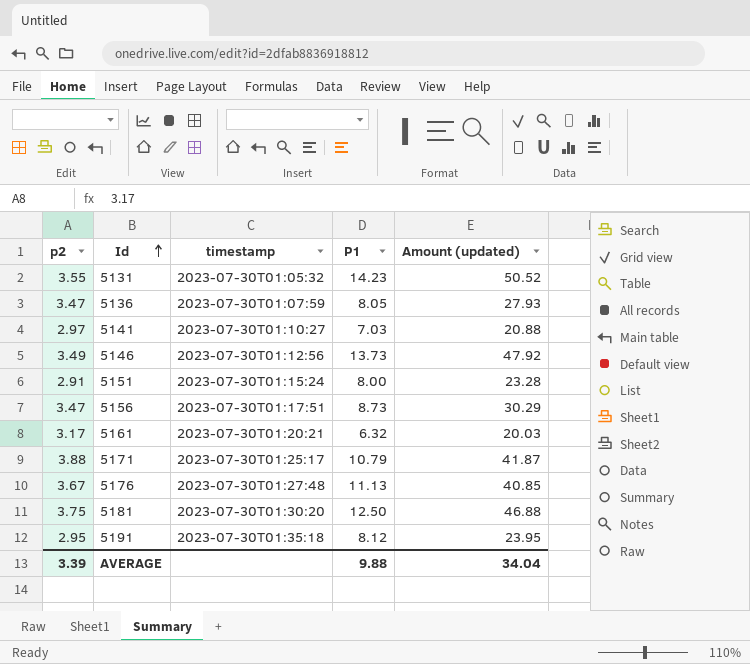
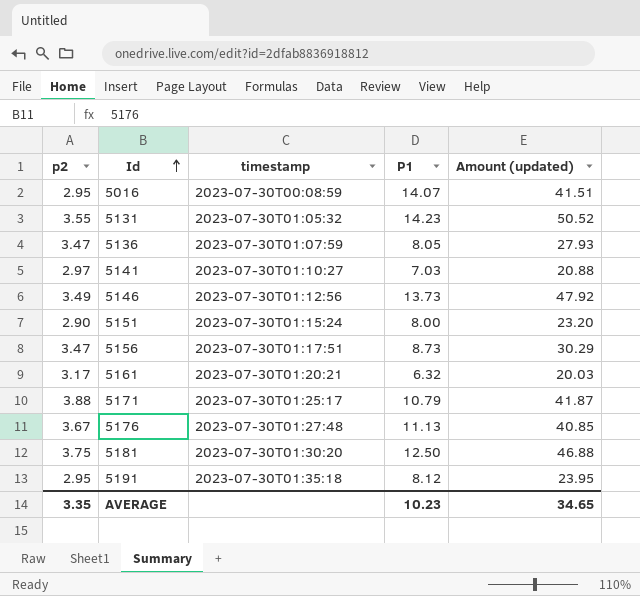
row 5016: none -> 2.95 | 2023-07-30T00:08:59 | 14.07 | 41.51
5151 | p2: 2.91 -> 2.90
5151 | Amount (updated): 23.28 -> 23.20
AVERAGE | p2: 3.39 -> 3.35
AVERAGE | P1: 9.88 -> 10.23
AVERAGE | Amount (updated): 34.04 -> 34.65

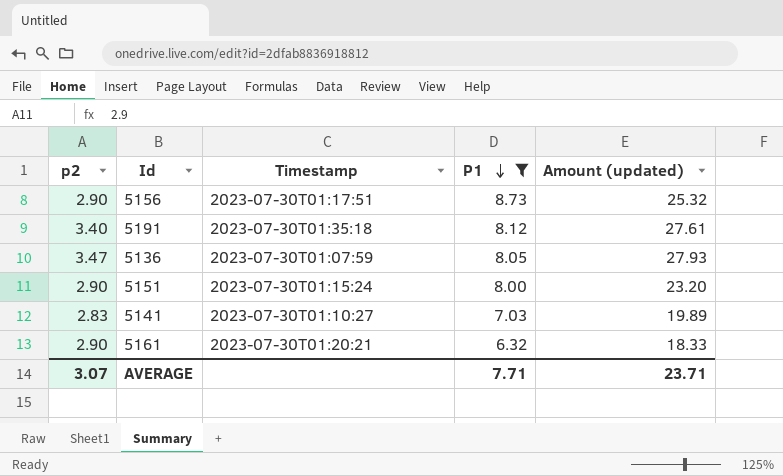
filter: none -> P1 <= 8.73
row order: Id ascending -> P1 descending
column name: timestamp -> Timestamp
5156 | p2: 3.47 -> 2.90
5156 | Amount (updated): 30.29 -> 25.32
5191 | p2: 2.95 -> 3.40
5191 | Amount (updated): 23.95 -> 27.61
5141 | p2: 2.97 -> 2.83
5141 | Amount (updated): 20.88 -> 19.89
5161 | p2: 3.17 -> 2.90
5161 | Amount (updated): 20.03 -> 18.33
AVERAGE | p2: 3.35 -> 3.07
AVERAGE | P1: 10.23 -> 7.71
AVERAGE | Amount (updated): 34.65 -> 23.71

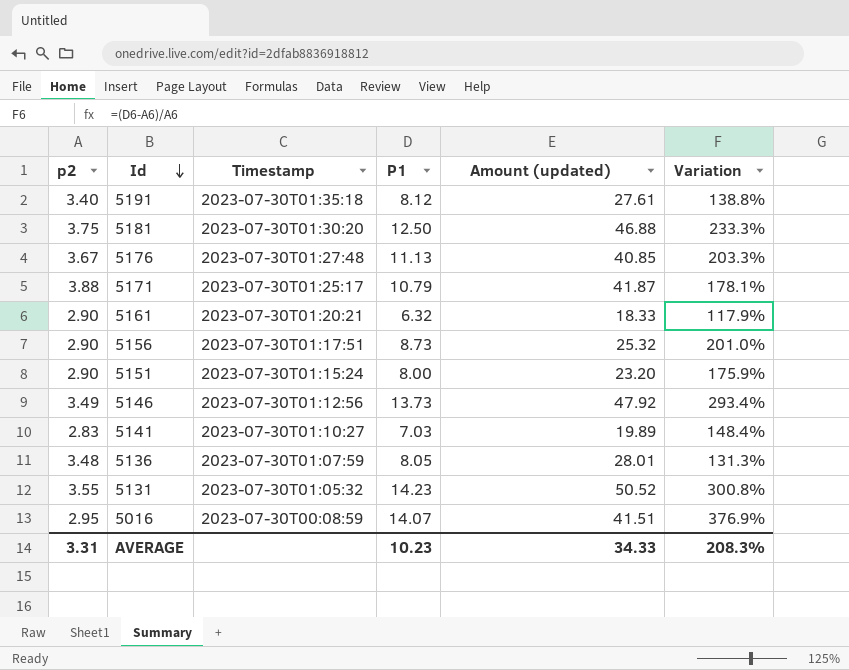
filter: P1 <= 8.73 -> none
row order: P1 descending -> Id descending
column Variation | formula: none -> ([P1] - [p2]) / [p2]
5136 | p2: 3.47 -> 3.48
5136 | Amount (updated): 27.93 -> 28.01
AVERAGE | p2: 3.07 -> 3.31
AVERAGE | P1: 7.71 -> 10.23
AVERAGE | Amount (updated): 23.71 -> 34.33

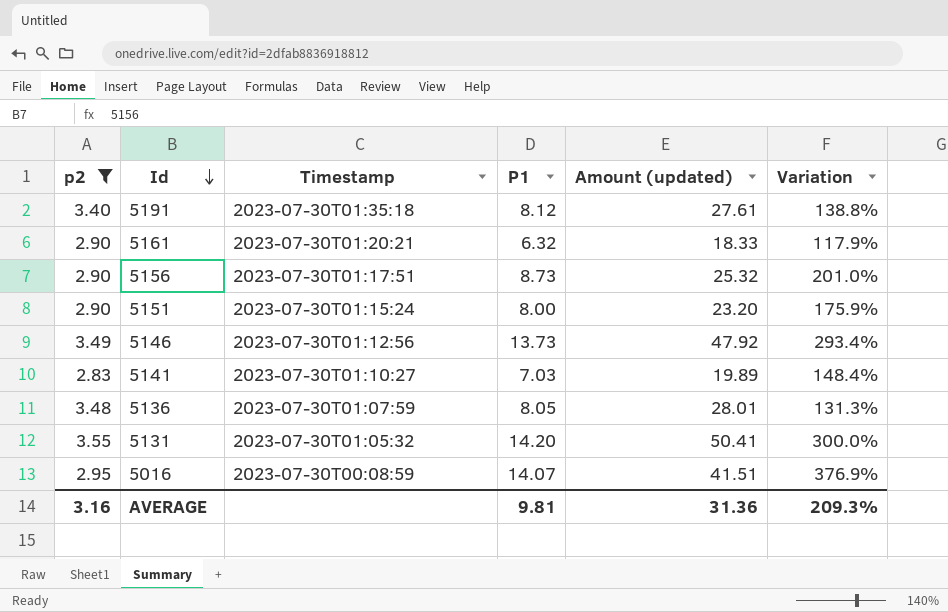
filter: none -> p2 <= 3.55
5131 | P1: 14.23 -> 14.20
5131 | Amount (updated): 50.52 -> 50.41
5131 | Variation: 300.8% -> 300.0%
AVERAGE | p2: 3.31 -> 3.16
AVERAGE | P1: 10.23 -> 9.81
AVERAGE | Amount (updated): 34.33 -> 31.36
AVERAGE | Variation: 208.3% -> 209.3%

